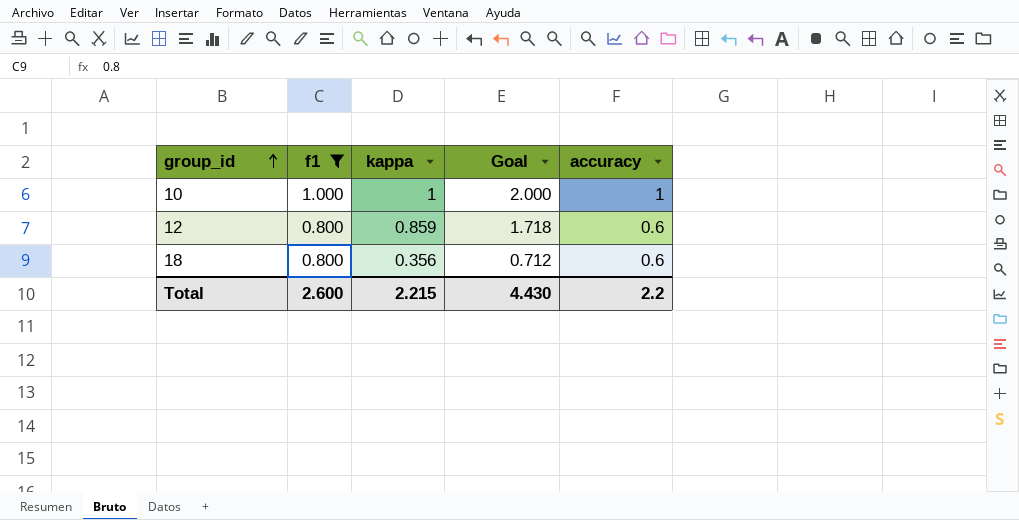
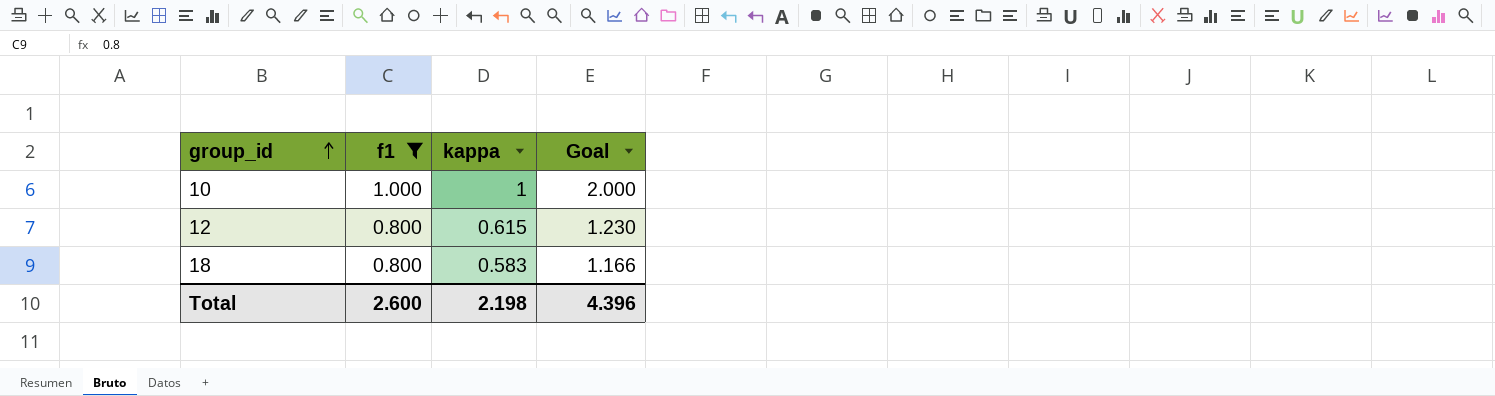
column accuracy | position: 5 -> none
12 | kappa: 0.859 -> 0.615
12 | Goal: 1.718 -> 1.230
18 | kappa: 0.356 -> 0.583
18 | Goal: 0.712 -> 1.166
Total | kappa: 2.215 -> 2.198
Total | Goal: 4.430 -> 4.396

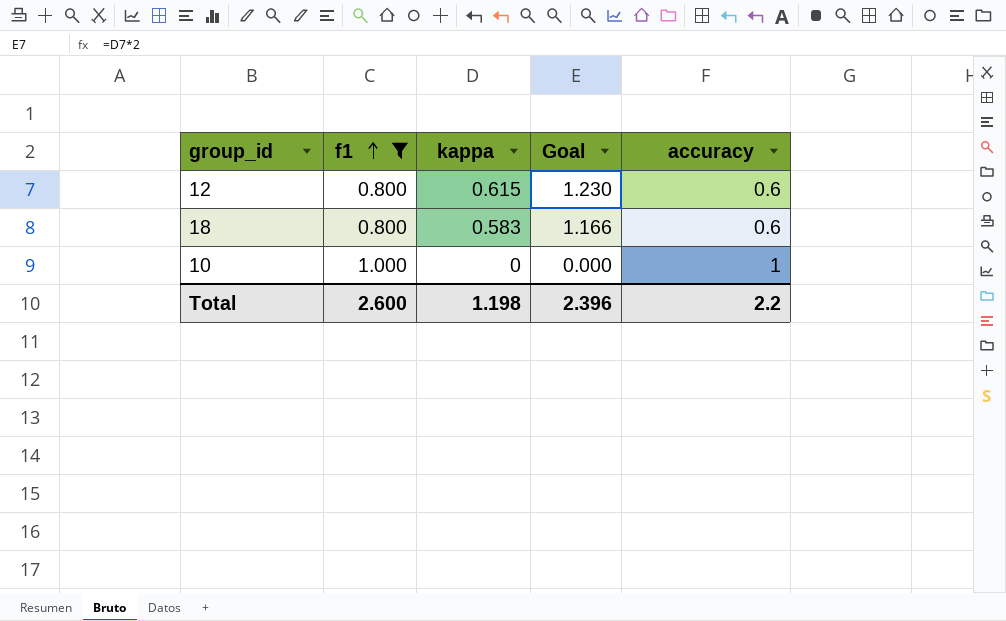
row order: group_id ascending -> f1 ascending
column accuracy | position: none -> 5
10 | kappa: 1 -> 0
10 | Goal: 2.000 -> 0.000
Total | kappa: 2.198 -> 1.198
Total | Goal: 4.396 -> 2.396

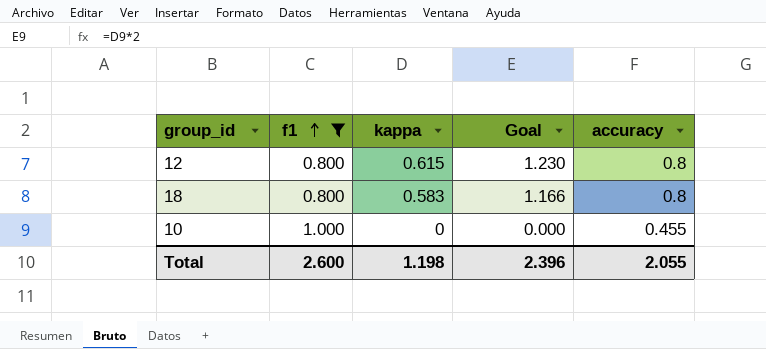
12 | accuracy: 0.6 -> 0.8
18 | accuracy: 0.6 -> 0.8
10 | accuracy: 1 -> 0.455
Total | accuracy: 2.2 -> 2.055

